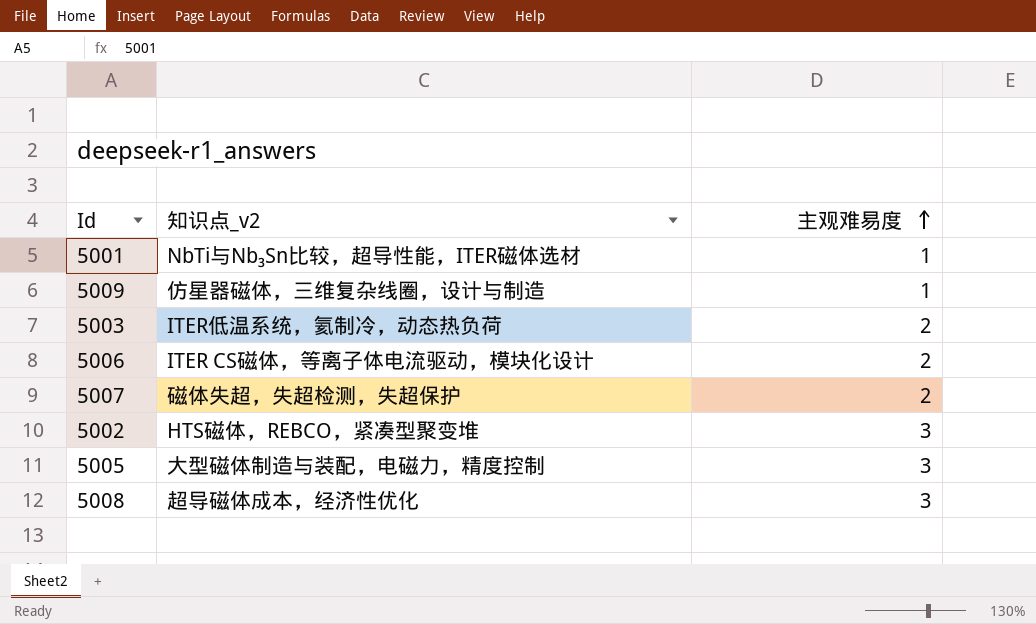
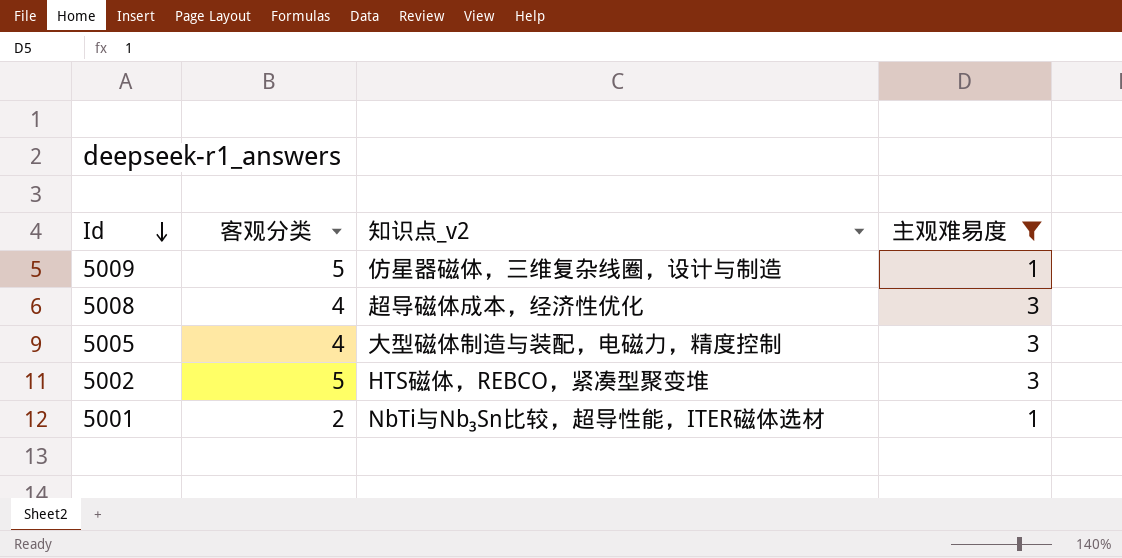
filter: none -> 主观难易度 != 2
row order: 主观难易度 ascending -> Id descending
column 客观分类 | position: none -> 2

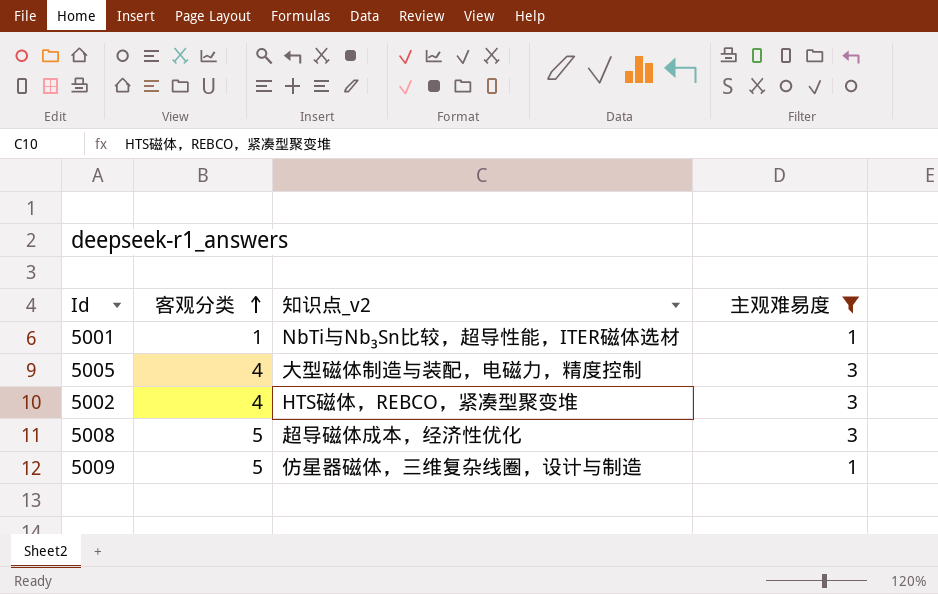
row order: Id descending -> 客观分类 ascending
5001 | 客观分类: 2 -> 1
5002 | 客观分类: 5 -> 4
5008 | 客观分类: 4 -> 5

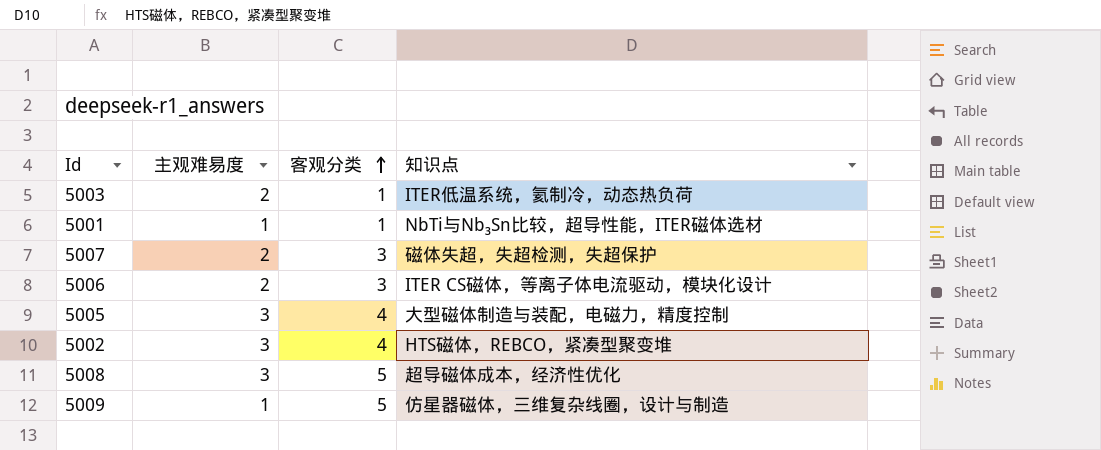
filter: 主观难易度 != 2 -> none
column 主观难易度 | position: 4 -> 2
column name: 知识点_v2 -> 知识点

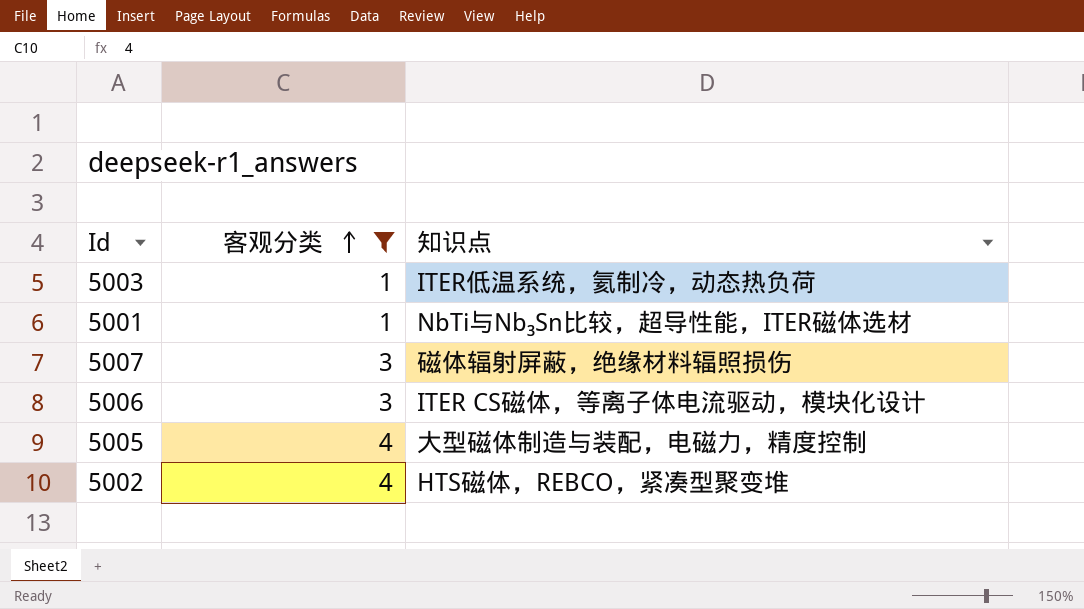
filter: none -> 客观分类 != 5
column 主观难易度 | position: 2 -> none
5007 | 知识点: 磁体失超，失超检测，失超保护 -> 磁体辐射屏蔽，绝缘材料辐照损伤

